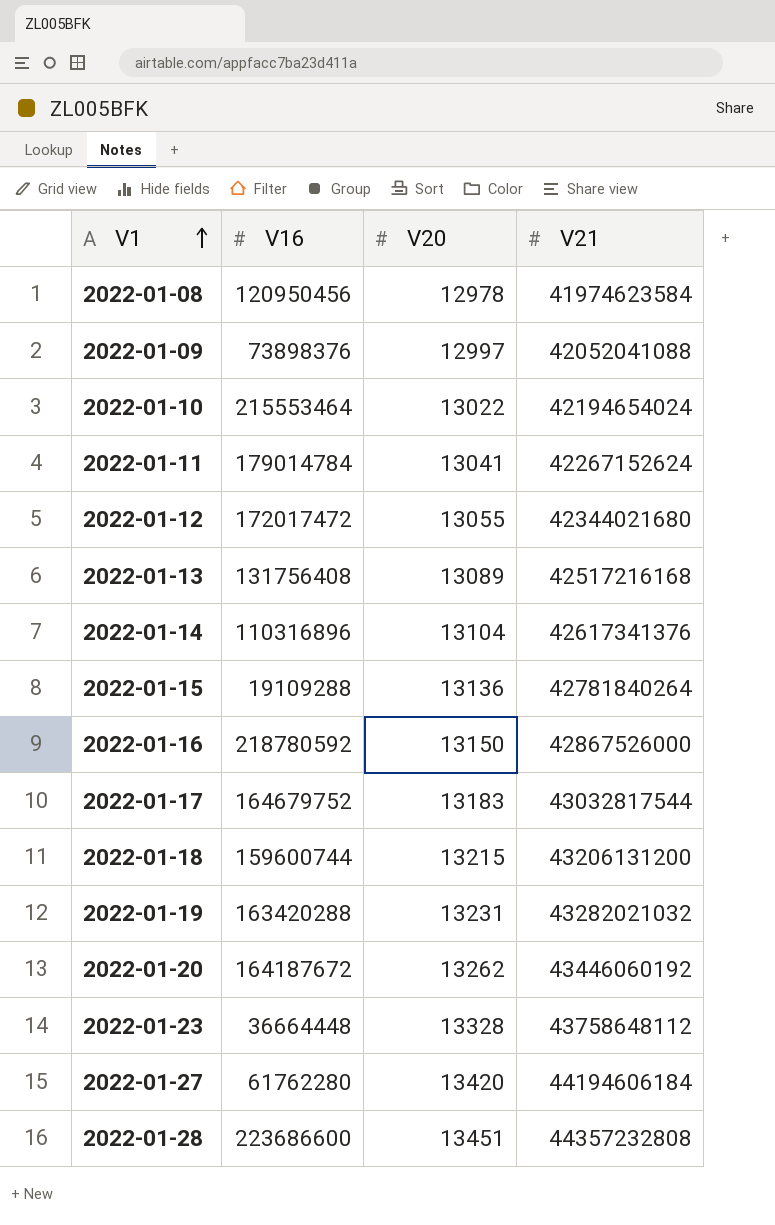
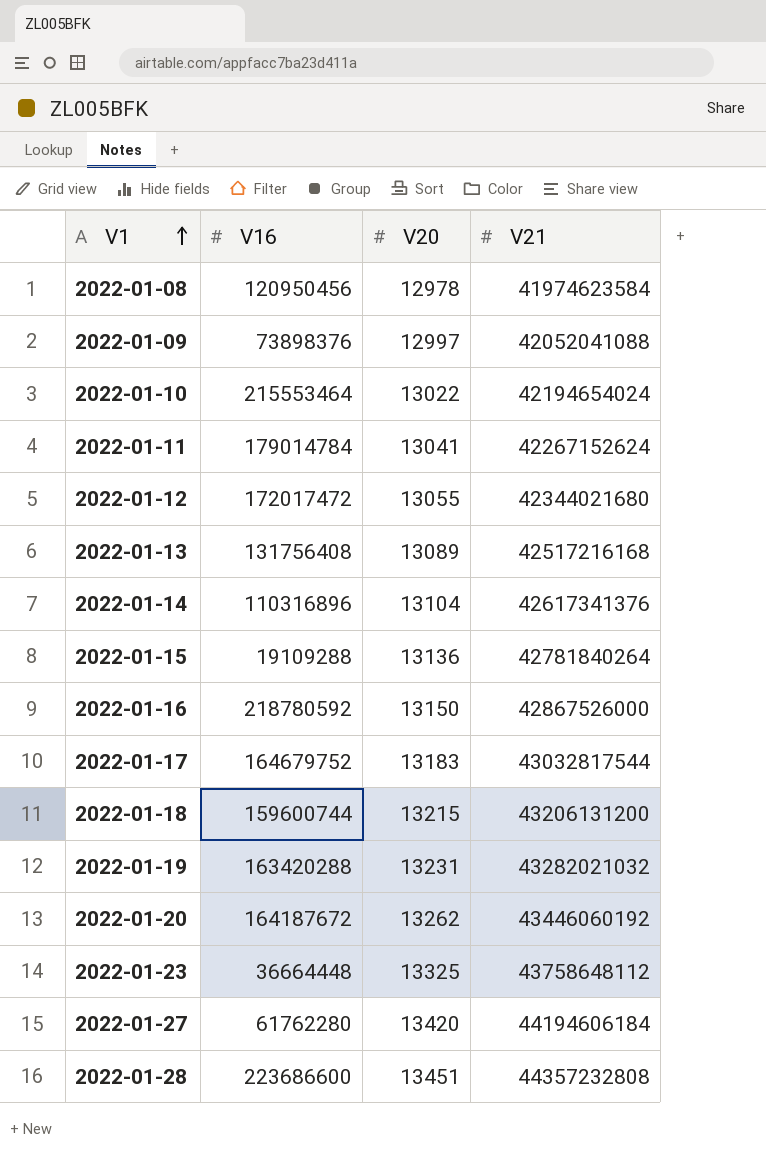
2022-01-23 | V20: 13328 -> 13325

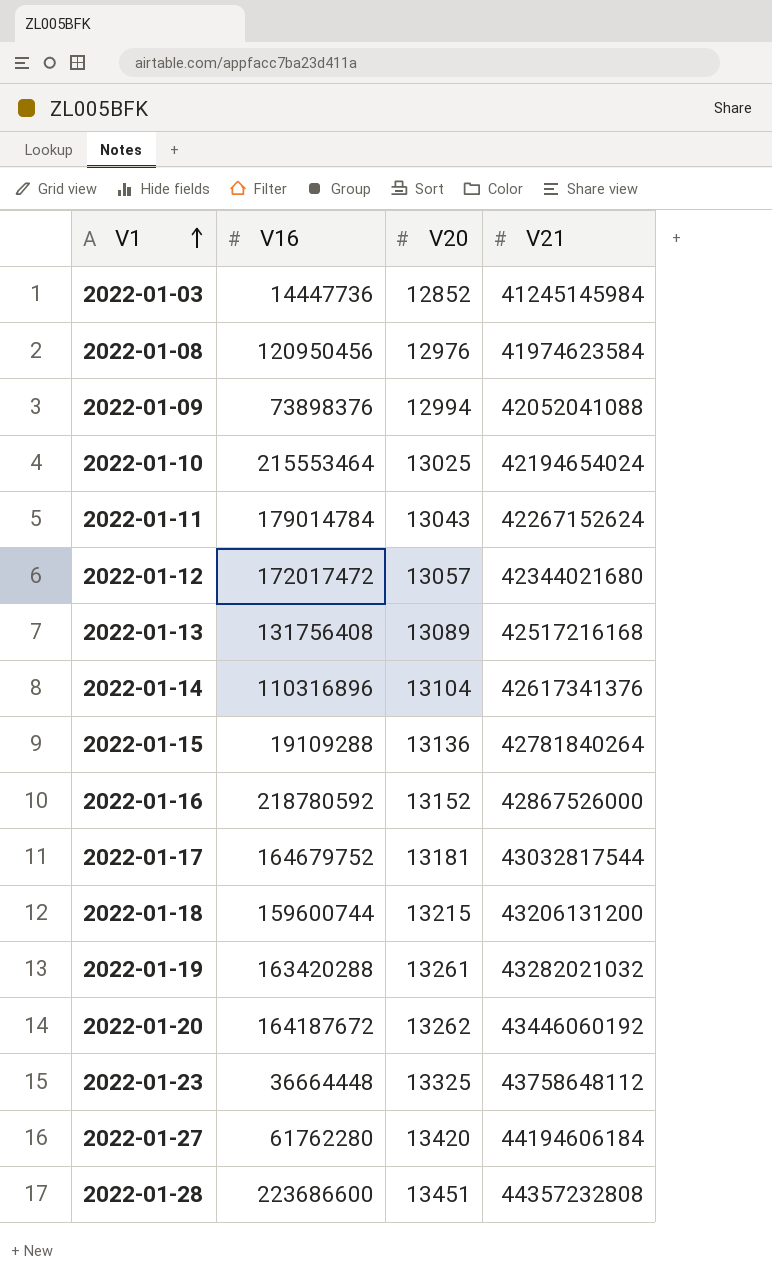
row 2022-01-03: none -> 14447736 | 12852 | 41245145984
2022-01-08 | V20: 12978 -> 12976
2022-01-09 | V20: 12997 -> 12994
2022-01-10 | V20: 13022 -> 13025
2022-01-11 | V20: 13041 -> 13043
2022-01-12 | V20: 13055 -> 13057
2022-01-16 | V20: 13150 -> 13152
2022-01-17 | V20: 13183 -> 13181
2022-01-19 | V20: 13231 -> 13261

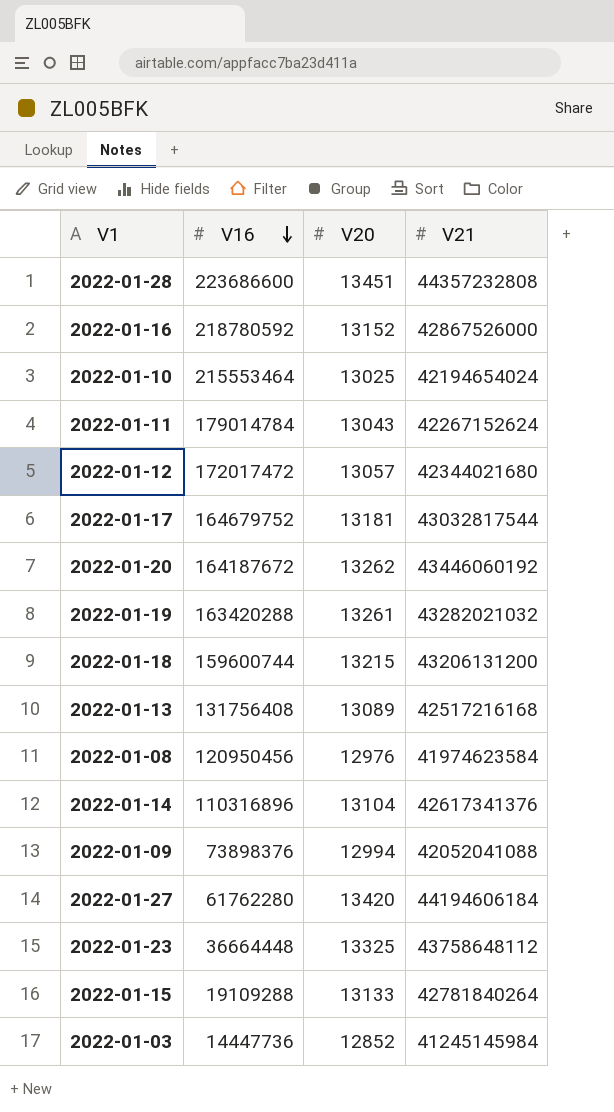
row order: V1 ascending -> V16 descending
2022-01-15 | V20: 13136 -> 13133

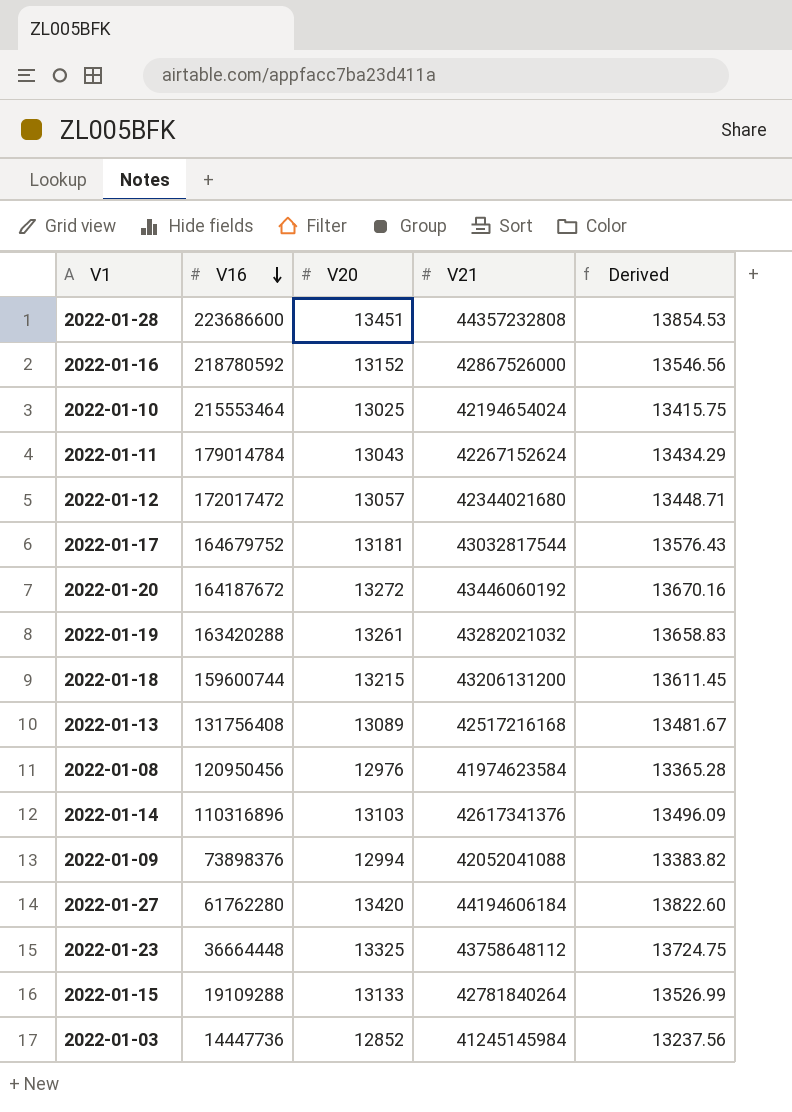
column Derived | formula: none -> [V20] * 1.03
2022-01-20 | V20: 13262 -> 13272
2022-01-14 | V20: 13104 -> 13103

